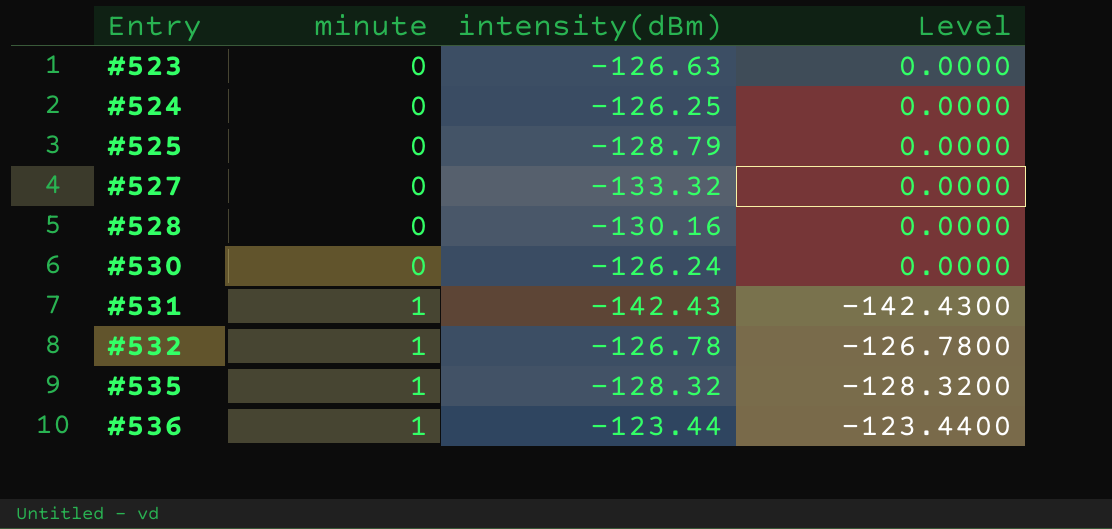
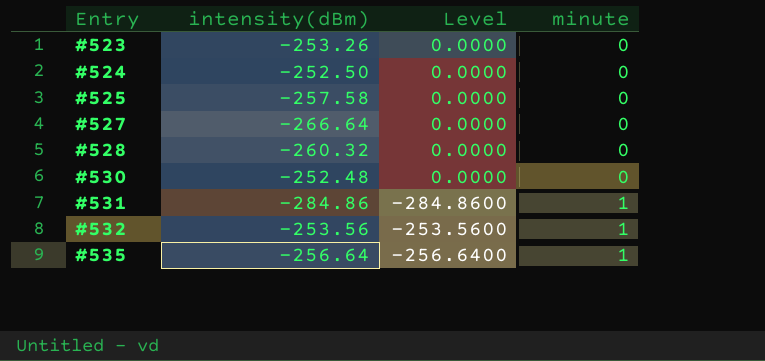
column minute | position: 2 -> 4
row #536: 1 | -123.44 | -123.4400 -> none
#523 | intensity(dBm): -126.63 -> -253.26
#524 | intensity(dBm): -126.25 -> -252.50
#525 | intensity(dBm): -128.79 -> -257.58
#527 | intensity(dBm): -133.32 -> -266.64
#528 | intensity(dBm): -130.16 -> -260.32
#530 | intensity(dBm): -126.24 -> -252.48
#531 | intensity(dBm): -142.43 -> -284.86
#531 | Level: -142.4300 -> -284.8600
#532 | intensity(dBm): -126.78 -> -253.56
#532 | Level: -126.7800 -> -253.5600
#535 | intensity(dBm): -128.32 -> -256.64
#535 | Level: -128.3200 -> -256.6400

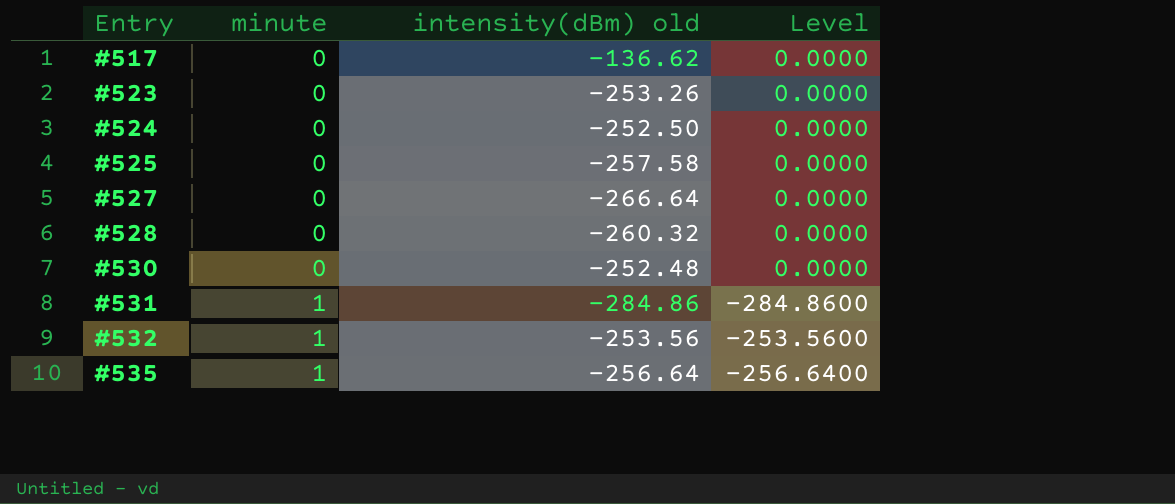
column minute | position: 4 -> 2
column name: intensity(dBm) -> intensity(dBm) old
row #517: none -> 0 | -136.62 | 0.0000

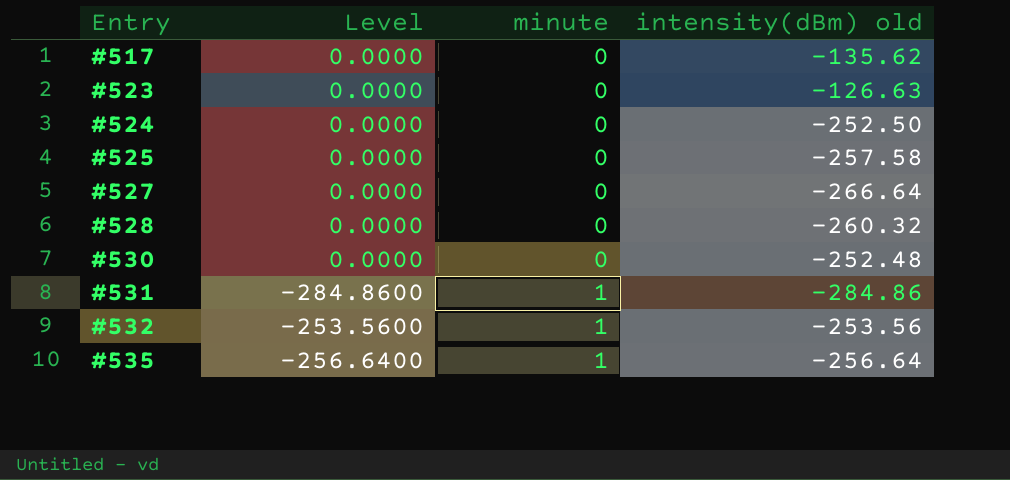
column Level | position: 4 -> 2
#517 | intensity(dBm) old: -136.62 -> -135.62
#523 | intensity(dBm) old: -253.26 -> -126.63

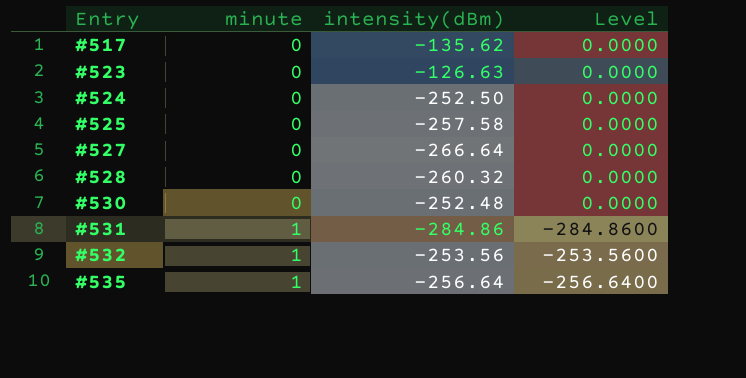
column name: intensity(dBm) old -> intensity(dBm)
column Level | position: 2 -> 4

